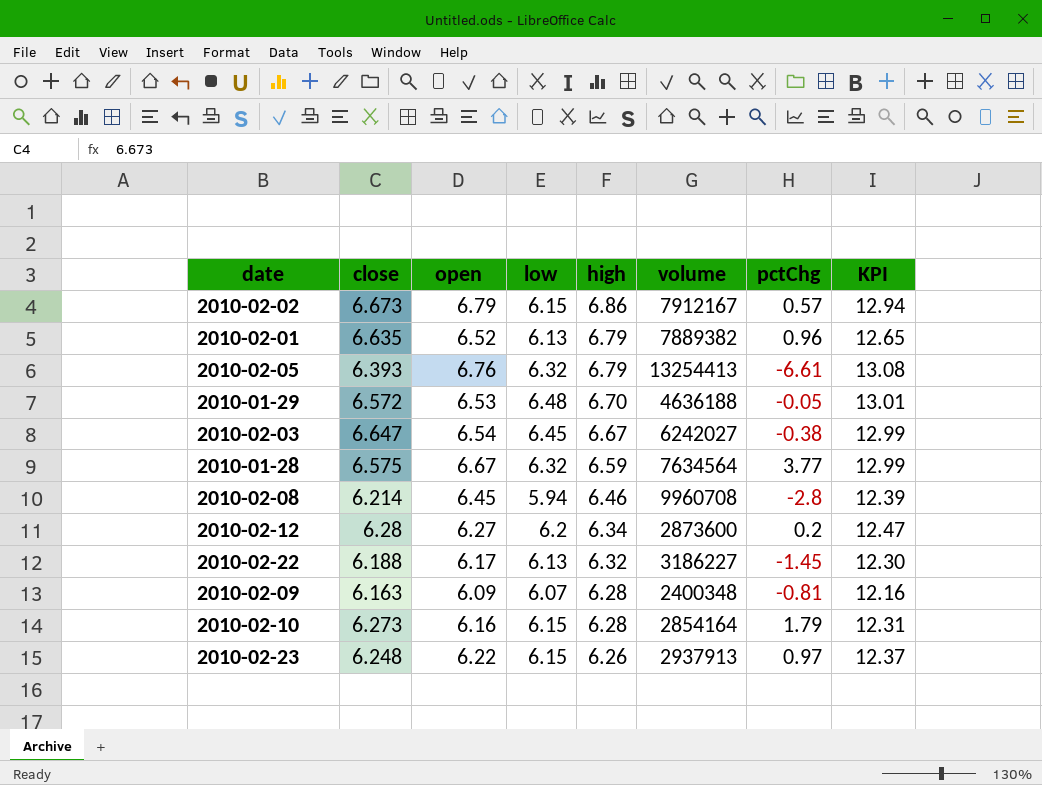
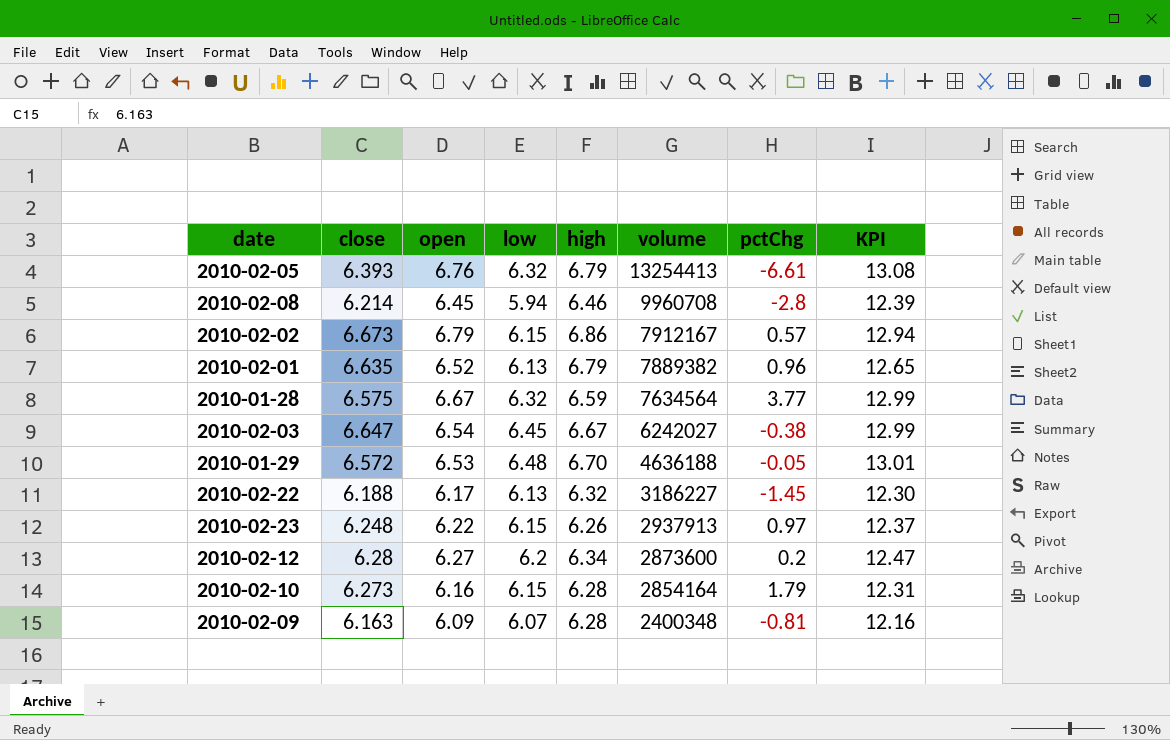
row order: high descending -> volume descending

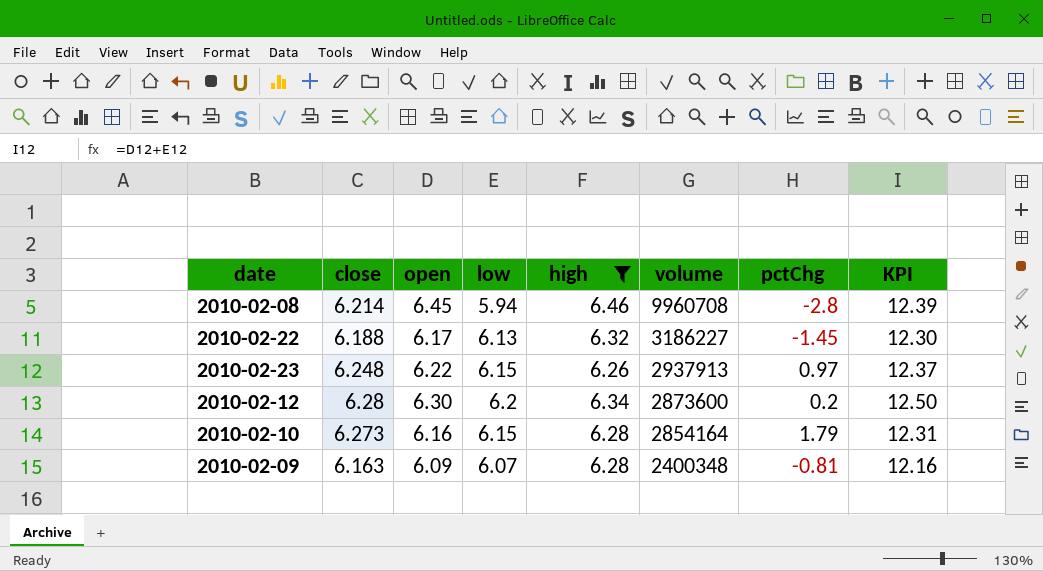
filter: none -> high <= 6.46
2010-02-12 | open: 6.27 -> 6.30
2010-02-12 | KPI: 12.47 -> 12.50

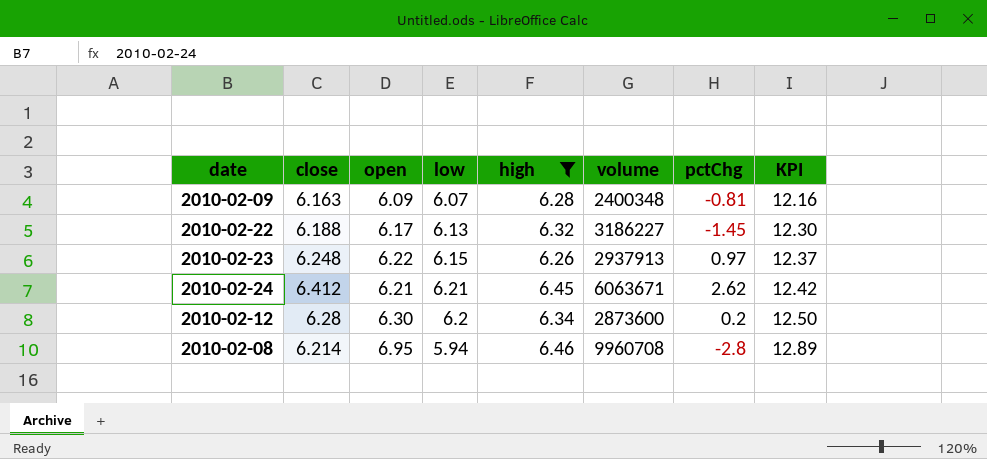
row order: volume descending -> KPI ascending
row 2010-02-10: 6.273 | 6.16 | 6.15 | 6.28 | 2854164 | 1.79 | 12.31 -> none
row 2010-02-24: none -> 6.412 | 6.21 | 6.21 | 6.45 | 6063671 | 2.62 | 12.42
2010-02-08 | open: 6.45 -> 6.95
2010-02-08 | KPI: 12.39 -> 12.89

